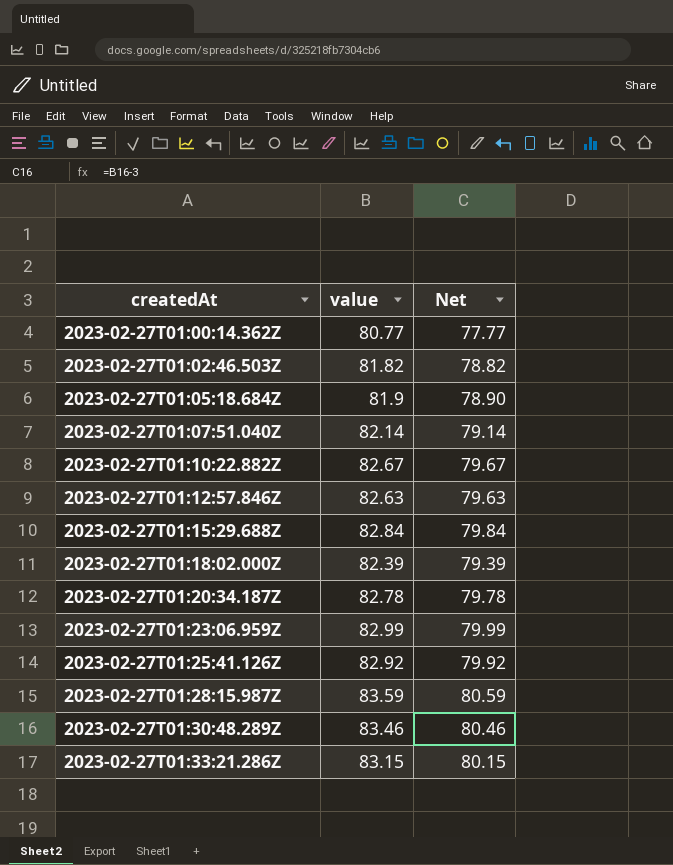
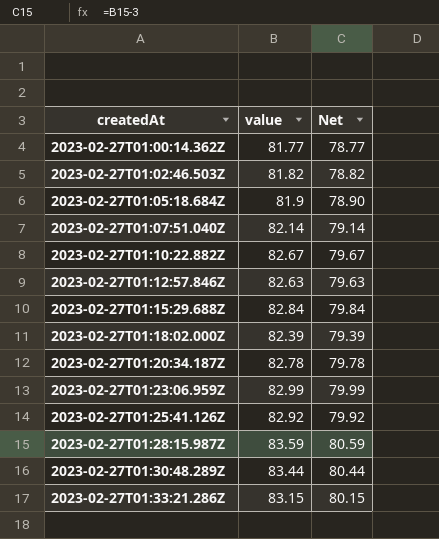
2023-02-27T01:00:14.362Z | value: 80.77 -> 81.77
2023-02-27T01:00:14.362Z | Net: 77.77 -> 78.77
2023-02-27T01:30:48.289Z | value: 83.46 -> 83.44
2023-02-27T01:30:48.289Z | Net: 80.46 -> 80.44

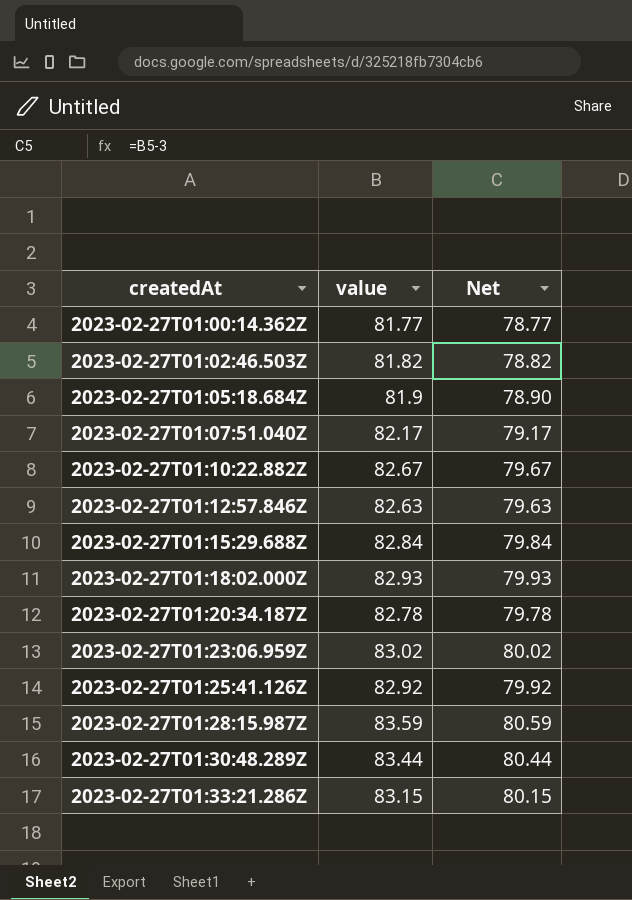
2023-02-27T01:07:51.040Z | value: 82.14 -> 82.17
2023-02-27T01:07:51.040Z | Net: 79.14 -> 79.17
2023-02-27T01:18:02.000Z | value: 82.39 -> 82.93
2023-02-27T01:18:02.000Z | Net: 79.39 -> 79.93
2023-02-27T01:23:06.959Z | value: 82.99 -> 83.02
2023-02-27T01:23:06.959Z | Net: 79.99 -> 80.02

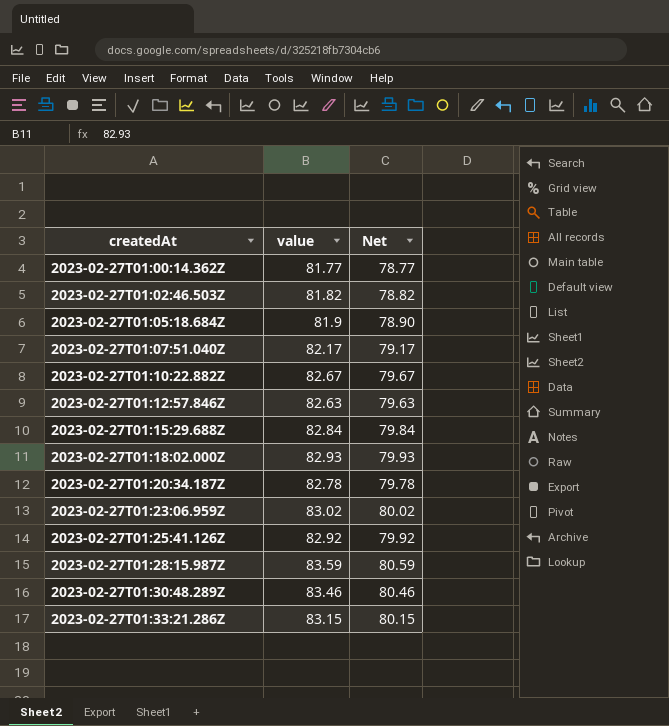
2023-02-27T01:30:48.289Z | value: 83.44 -> 83.46
2023-02-27T01:30:48.289Z | Net: 80.44 -> 80.46

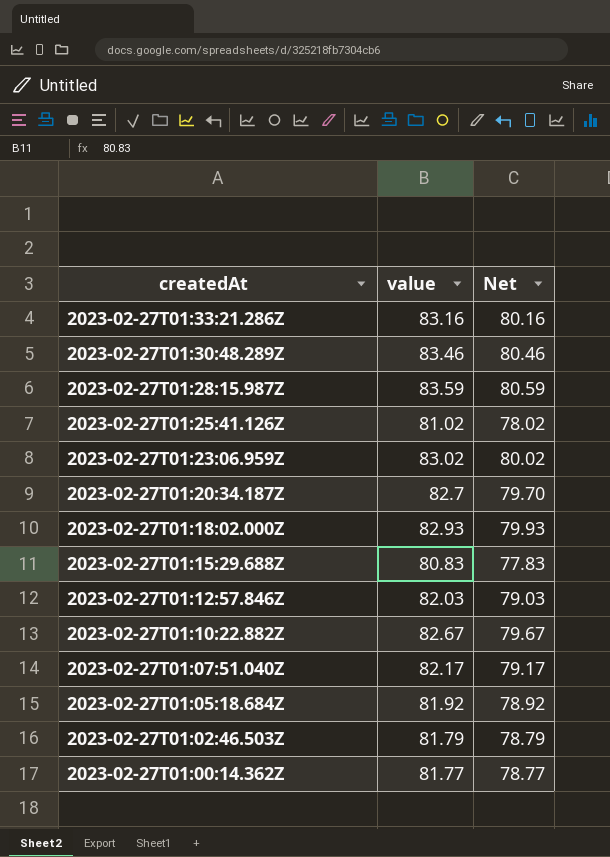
row order: createdAt ascending -> createdAt descending
2023-02-27T01:33:21.286Z | value: 83.15 -> 83.16
2023-02-27T01:33:21.286Z | Net: 80.15 -> 80.16
2023-02-27T01:25:41.126Z | value: 82.92 -> 81.02
2023-02-27T01:25:41.126Z | Net: 79.92 -> 78.02
2023-02-27T01:20:34.187Z | value: 82.78 -> 82.7
2023-02-27T01:20:34.187Z | Net: 79.78 -> 79.70
2023-02-27T01:15:29.688Z | value: 82.84 -> 80.83
2023-02-27T01:15:29.688Z | Net: 79.84 -> 77.83
2023-02-27T01:12:57.846Z | value: 82.63 -> 82.03
2023-02-27T01:12:57.846Z | Net: 79.63 -> 79.03
2023-02-27T01:05:18.684Z | value: 81.9 -> 81.92
2023-02-27T01:05:18.684Z | Net: 78.90 -> 78.92
2023-02-27T01:02:46.503Z | value: 81.82 -> 81.79
2023-02-27T01:02:46.503Z | Net: 78.82 -> 78.79

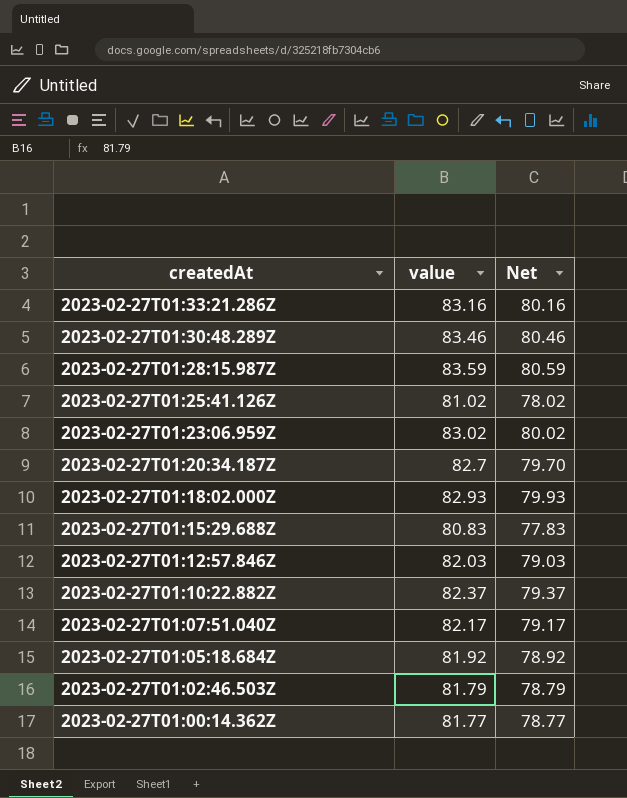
2023-02-27T01:10:22.882Z | value: 82.67 -> 82.37
2023-02-27T01:10:22.882Z | Net: 79.67 -> 79.37

